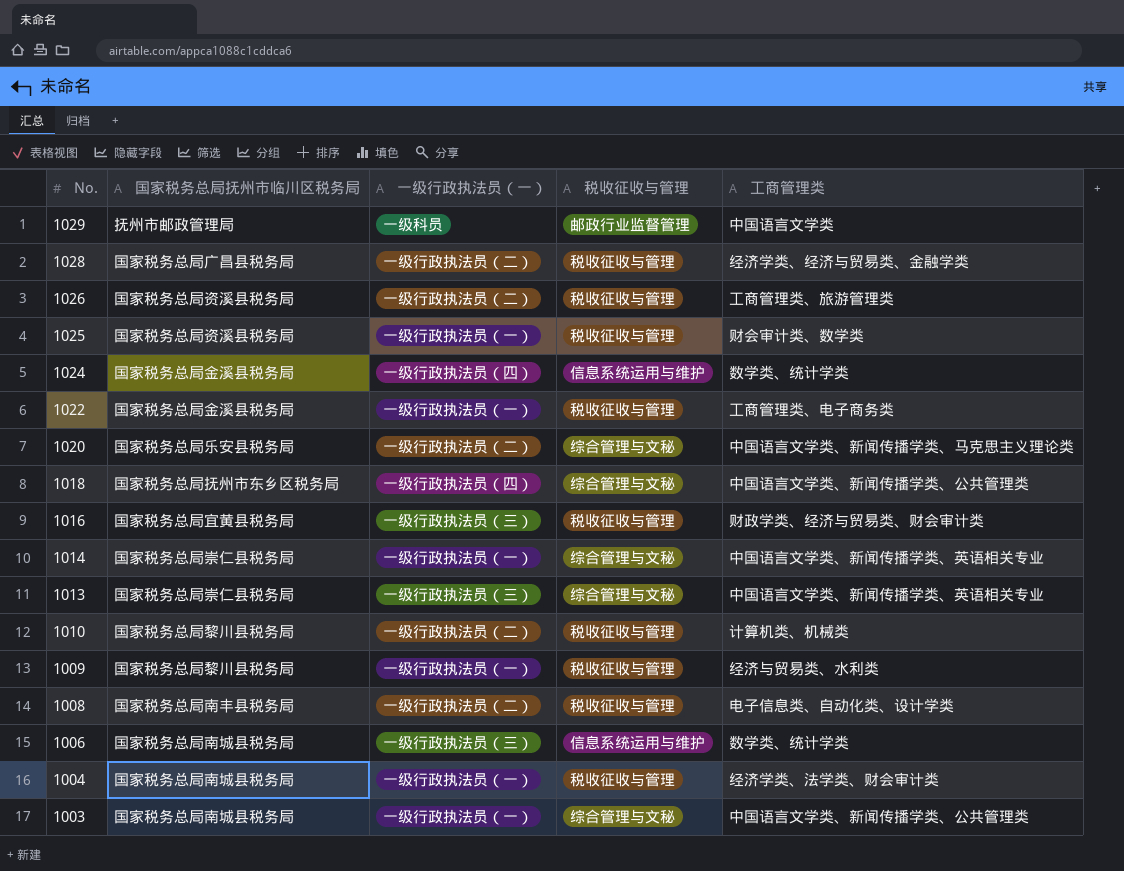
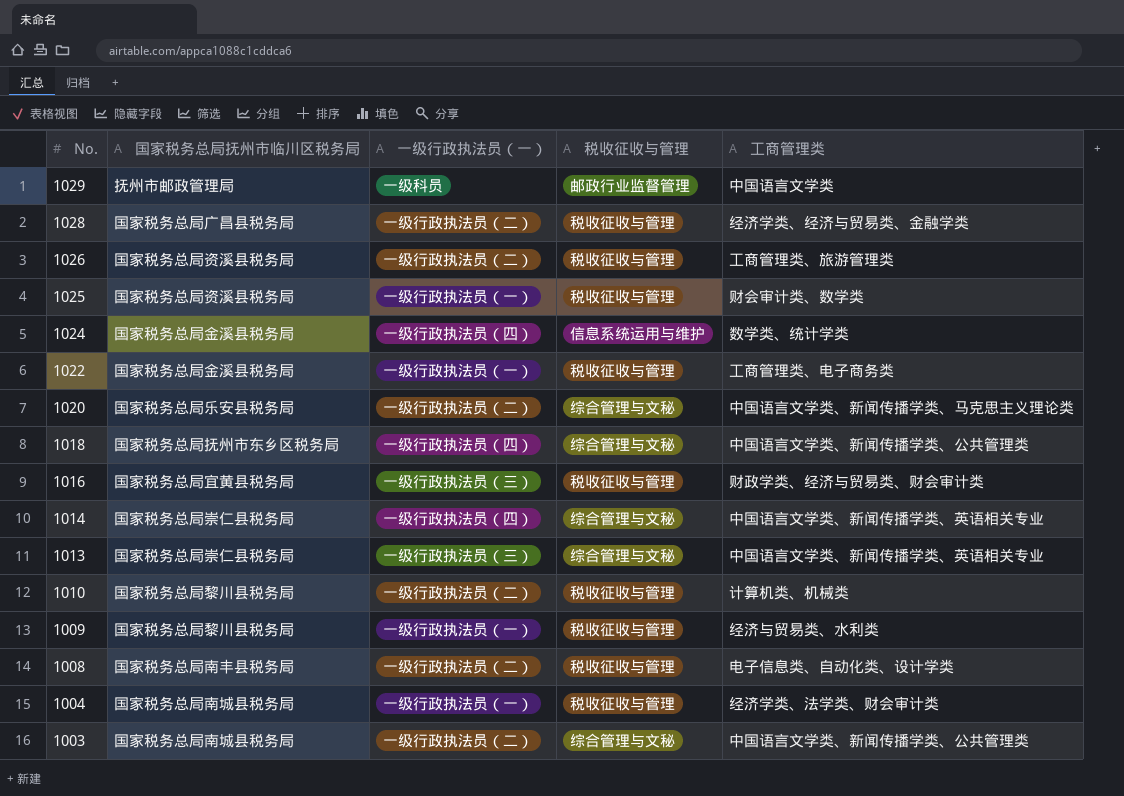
row 1006: 国家税务总局南城县税务局 | 一级行政执法员（三） | 信息系统运用与维护 | 数学类、统计学类 -> none
1014 | 一级行政执法员（一）: 一级行政执法员（一） -> 一级行政执法员（四）
1003 | 一级行政执法员（一）: 一级行政执法员（一） -> 一级行政执法员（二）

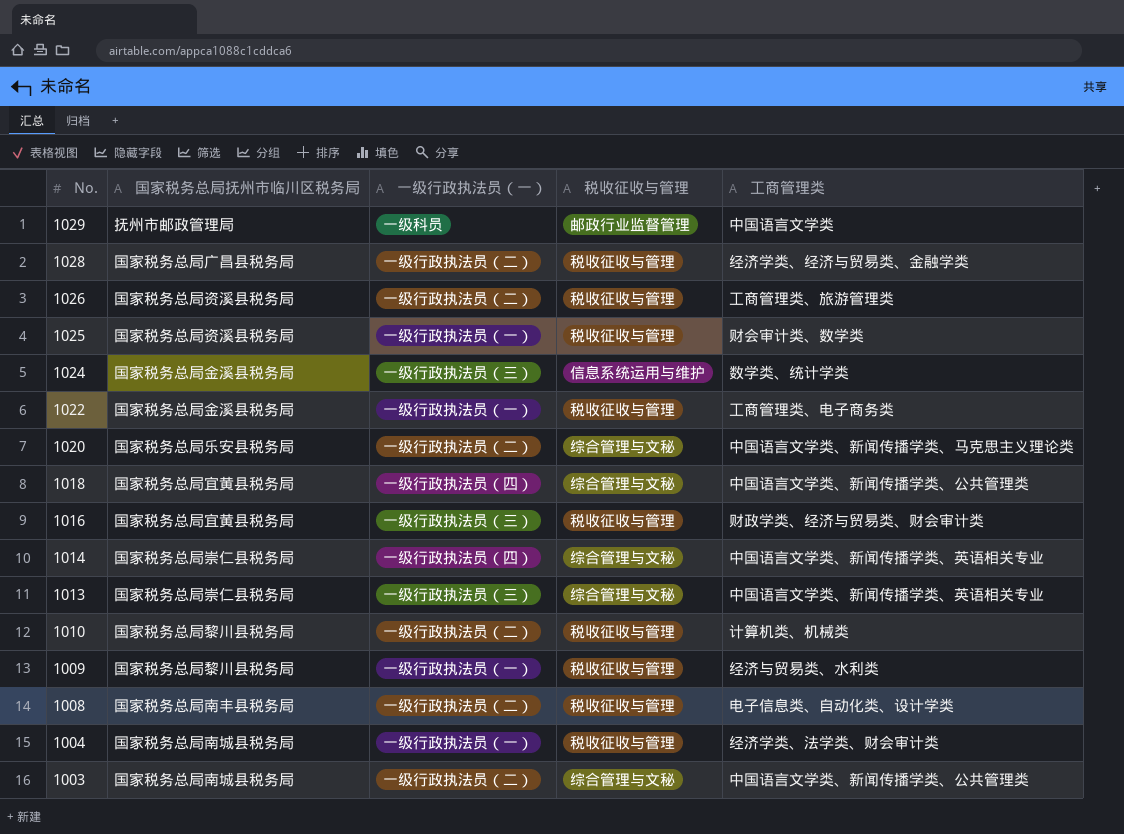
1024 | 一级行政执法员（一）: 一级行政执法员（四） -> 一级行政执法员（三）
1018 | 国家税务总局抚州市临川区税务局: 国家税务总局抚州市东乡区税务局 -> 国家税务总局宜黄县税务局

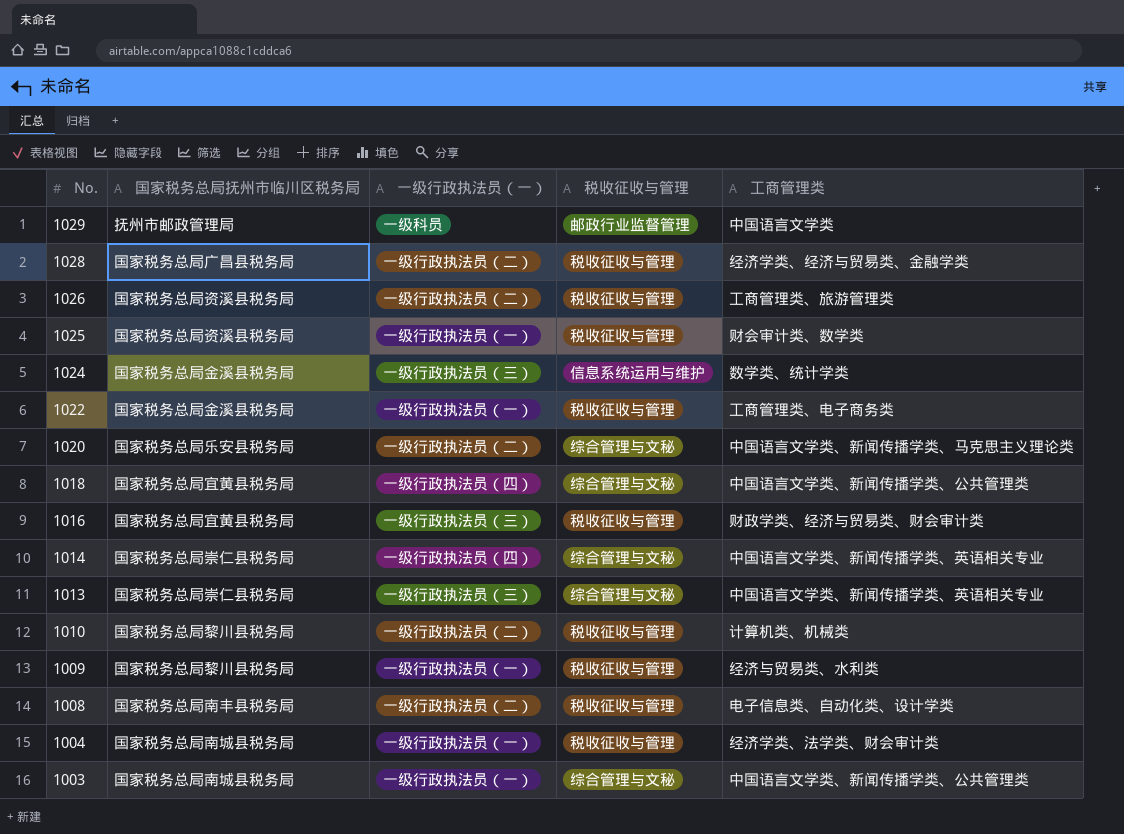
1003 | 一级行政执法员（一）: 一级行政执法员（二） -> 一级行政执法员（一）

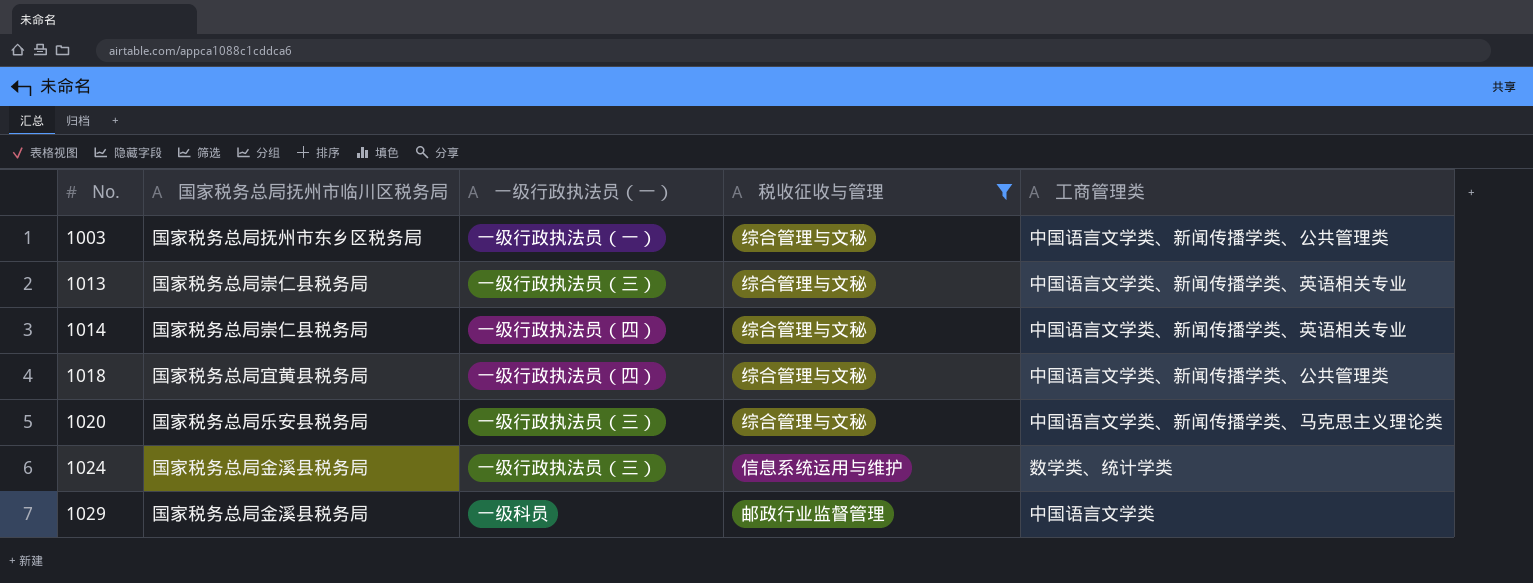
filter: none -> 税收征收与管理 != 税收征收与管理
row order: No. descending -> No. ascending
1003 | 国家税务总局抚州市临川区税务局: 国家税务总局南城县税务局 -> 国家税务总局抚州市东乡区税务局
1020 | 一级行政执法员（一）: 一级行政执法员（二） -> 一级行政执法员（三）
1029 | 国家税务总局抚州市临川区税务局: 抚州市邮政管理局 -> 国家税务总局金溪县税务局

